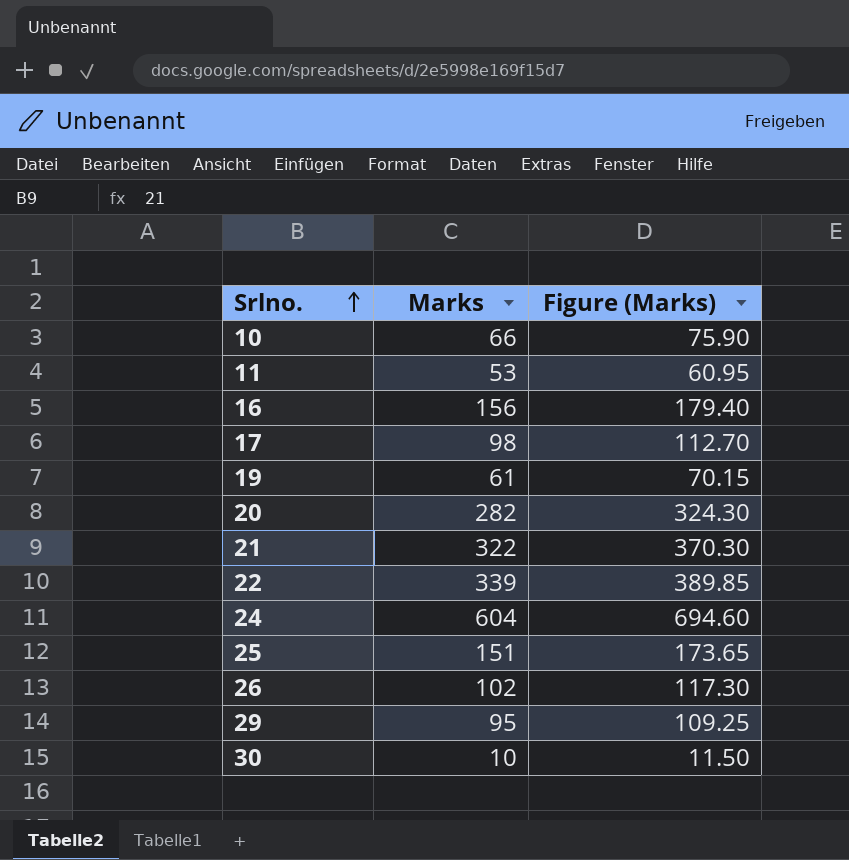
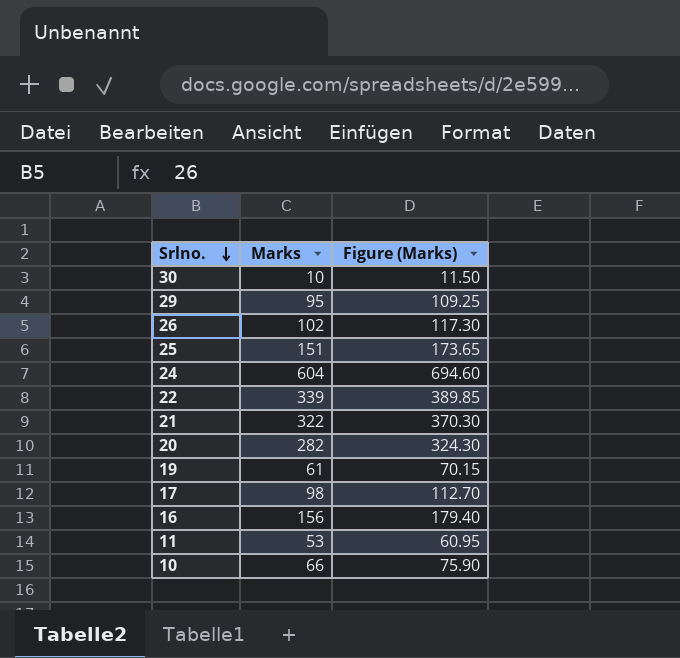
row order: Srlno. ascending -> Srlno. descending

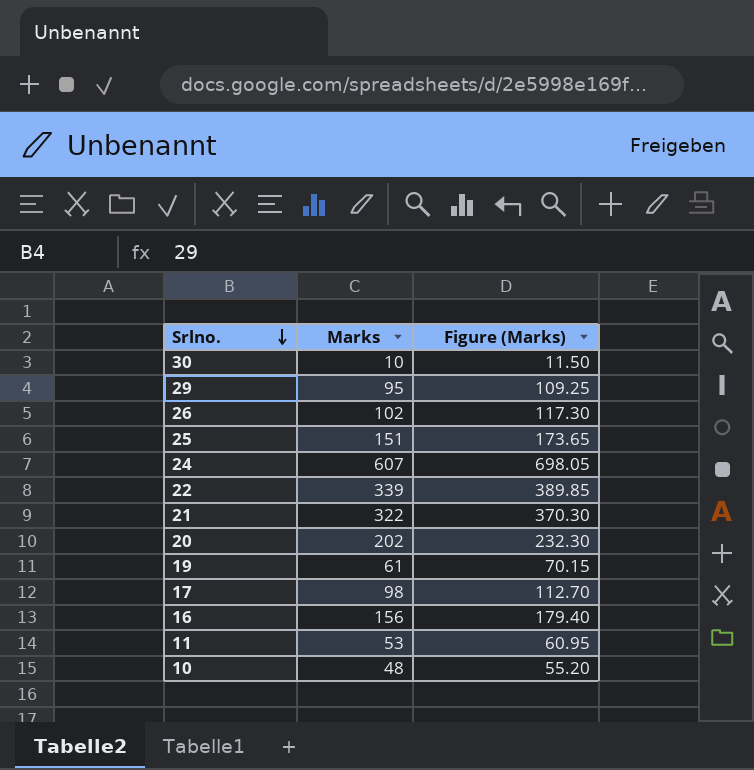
24 | Marks: 604 -> 607
24 | Figure (Marks): 694.60 -> 698.05
20 | Marks: 282 -> 202
20 | Figure (Marks): 324.30 -> 232.30
10 | Marks: 66 -> 48
10 | Figure (Marks): 75.90 -> 55.20

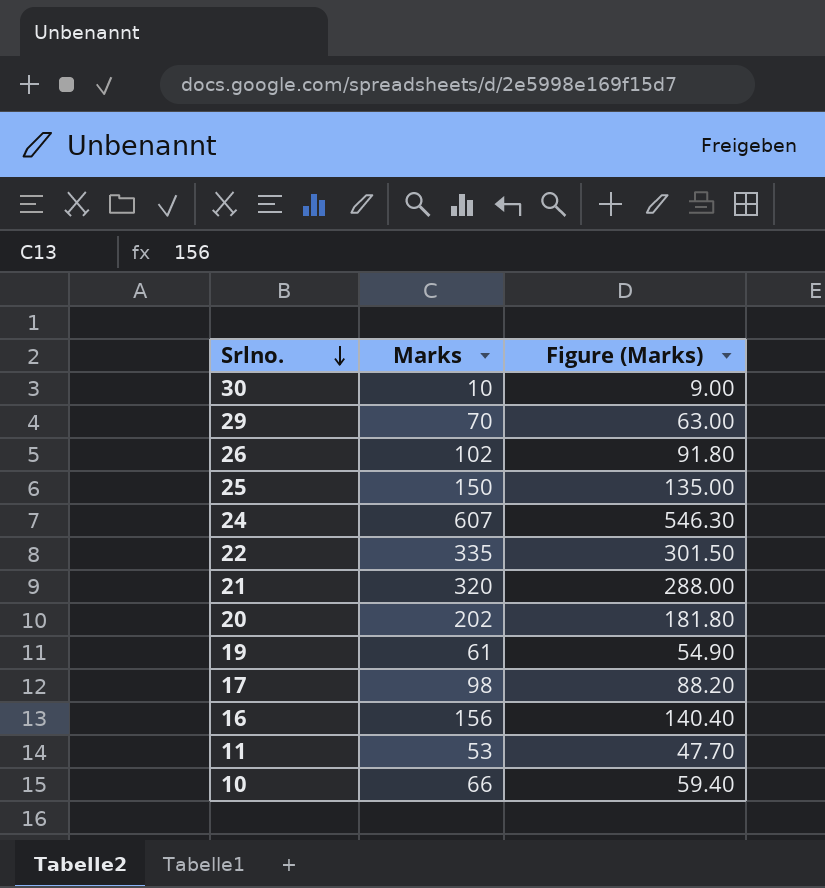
column Figure (Marks) | formula: [Marks] * 1.15 -> [Marks] * 0.9
29 | Marks: 95 -> 70
25 | Marks: 151 -> 150
22 | Marks: 339 -> 335
21 | Marks: 322 -> 320
10 | Marks: 48 -> 66

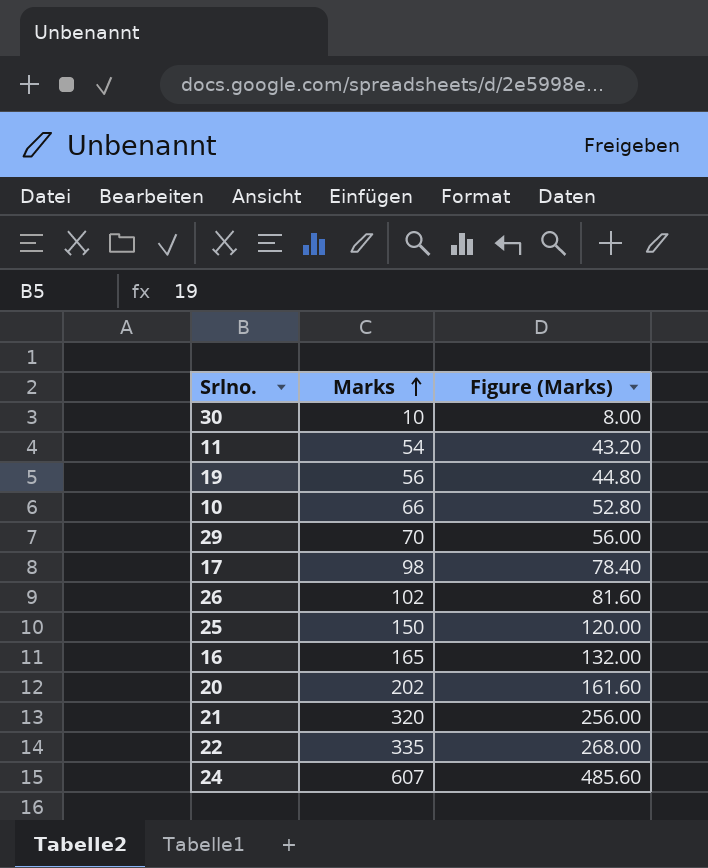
row order: Srlno. descending -> Marks ascending
column Figure (Marks) | formula: [Marks] * 0.9 -> [Marks] * 0.8
11 | Marks: 53 -> 54
19 | Marks: 61 -> 56
16 | Marks: 156 -> 165

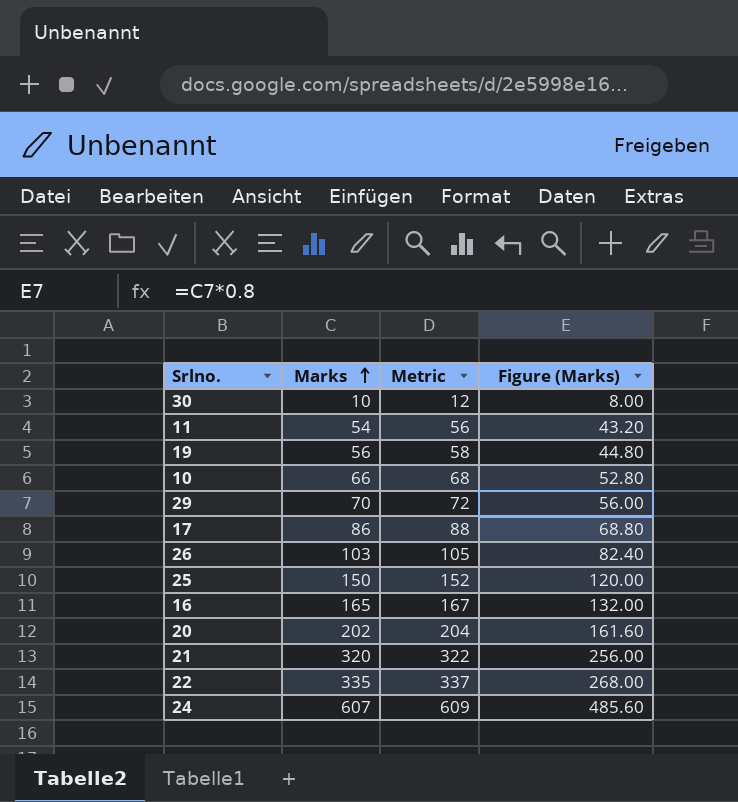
column Metric | formula: none -> [Marks] + 2
17 | Marks: 98 -> 86
17 | Figure (Marks): 78.40 -> 68.80
26 | Marks: 102 -> 103
26 | Figure (Marks): 81.60 -> 82.40

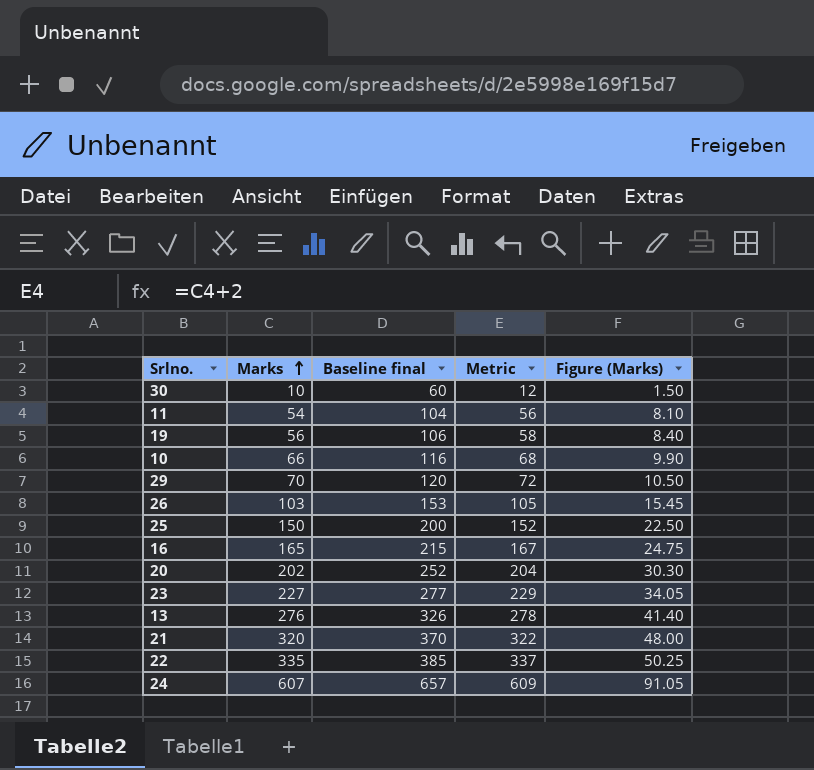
column Baseline final | formula: none -> [Marks] + 50
column Figure (Marks) | formula: [Marks] * 0.8 -> [Marks] * 0.15
row 17: 86 | 88 | 68.80 -> none
row 23: none -> 227 | 277 | 229 | 34.05
row 13: none -> 276 | 326 | 278 | 41.40

